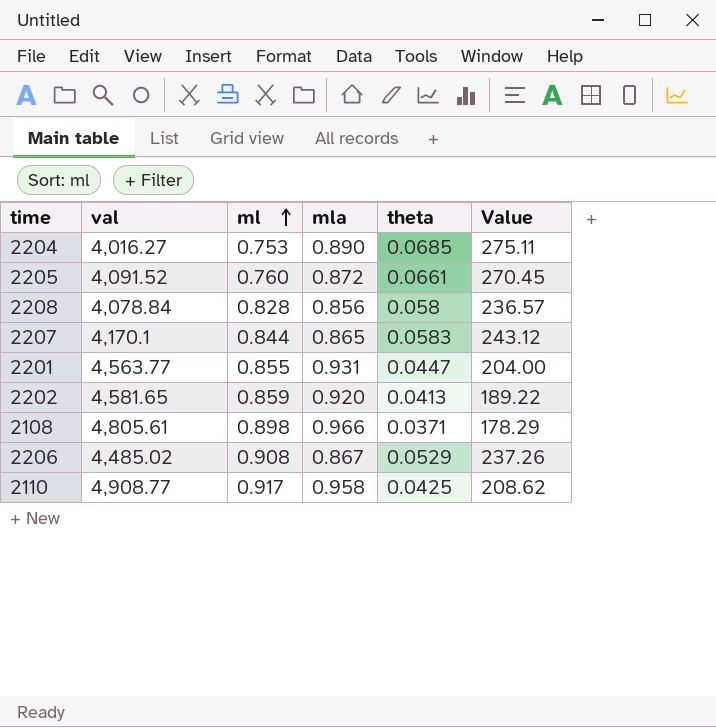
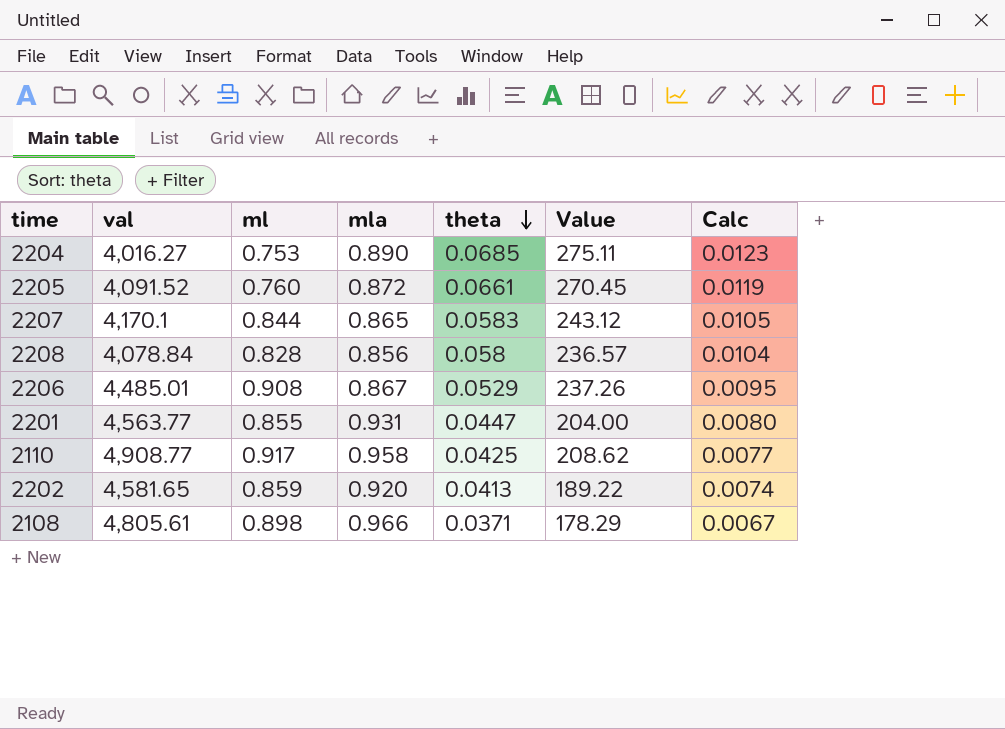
row order: ml ascending -> theta descending
column Calc | formula: none -> [theta] * 0.18
2206 | val: 4,485.02 -> 4,485.01

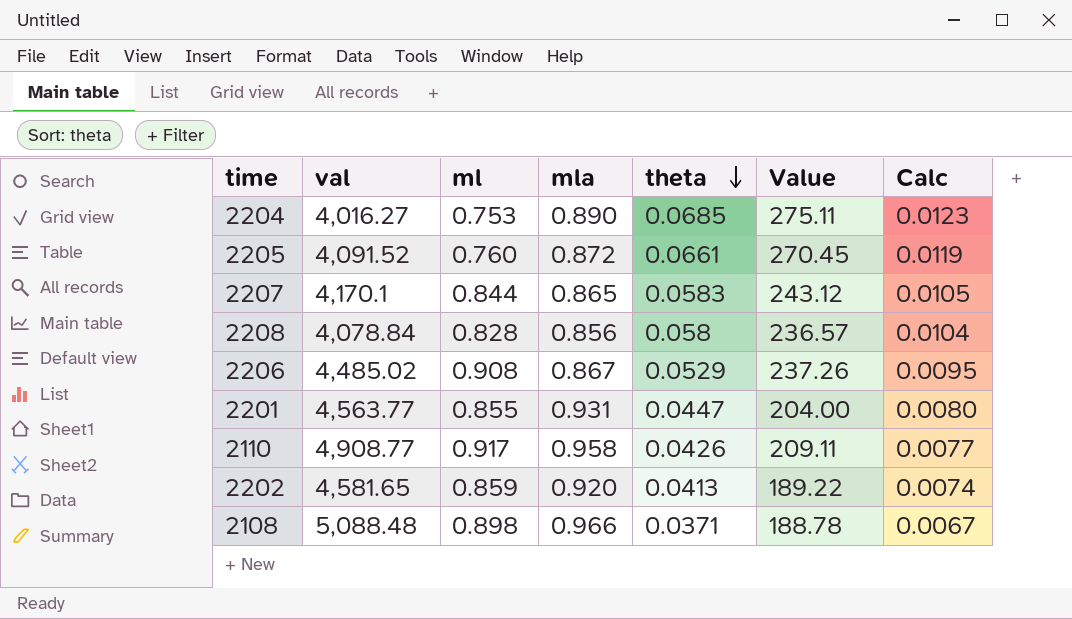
2206 | val: 4,485.01 -> 4,485.02
2110 | theta: 0.0425 -> 0.0426
2110 | Value: 208.62 -> 209.11
2108 | val: 4,805.61 -> 5,088.48
2108 | Value: 178.29 -> 188.78

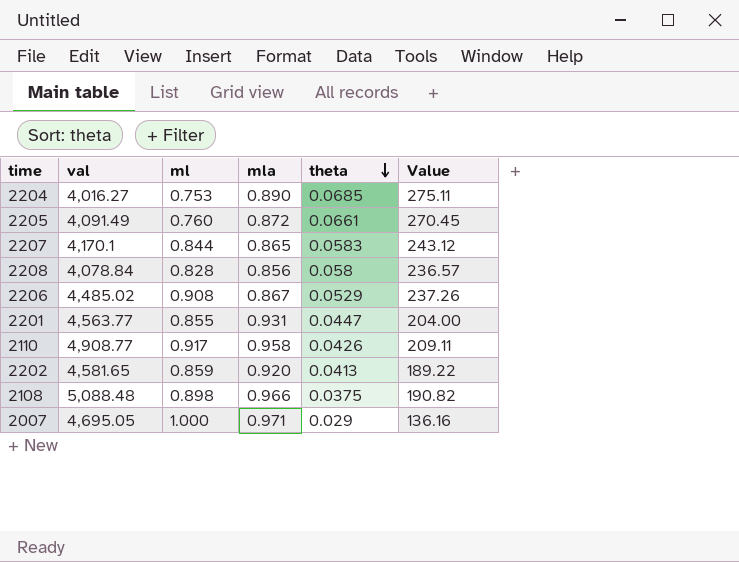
column Calc | formula: [theta] * 0.18 -> none
2205 | val: 4,091.52 -> 4,091.49
2108 | theta: 0.0371 -> 0.0375
2108 | Value: 188.78 -> 190.82
row 2007: none -> 4,695.05 | 1.000 | 0.971 | 0.029 | 136.16

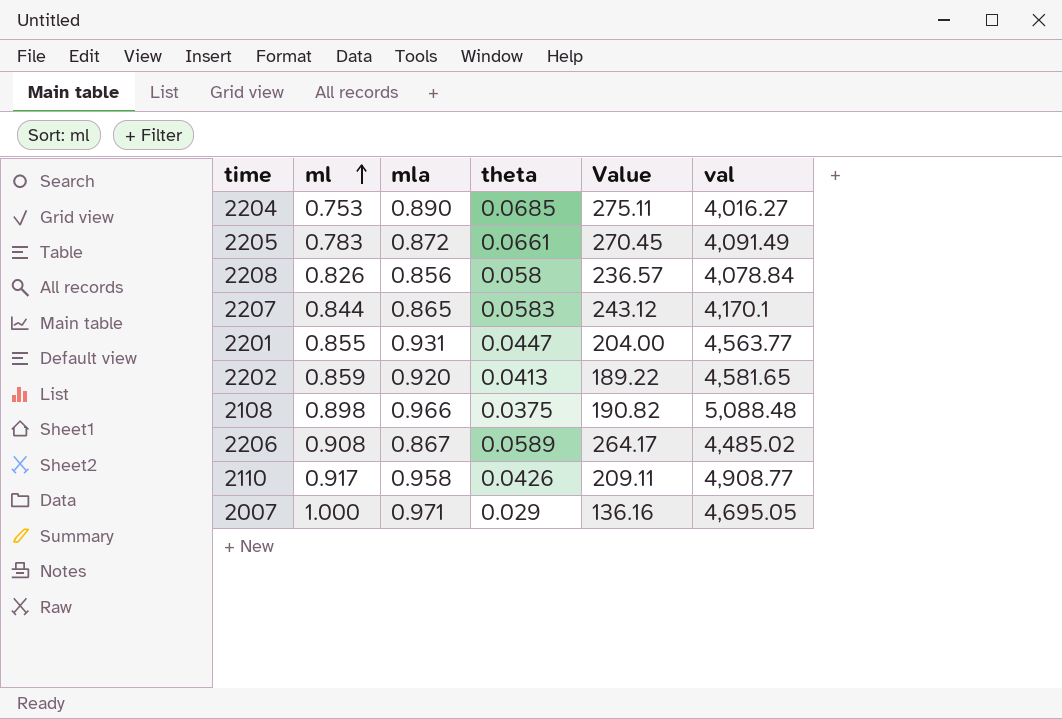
row order: theta descending -> ml ascending
column val | position: 2 -> 6
2205 | ml: 0.760 -> 0.783
2208 | ml: 0.828 -> 0.826
2206 | theta: 0.0529 -> 0.0589
2206 | Value: 237.26 -> 264.17

